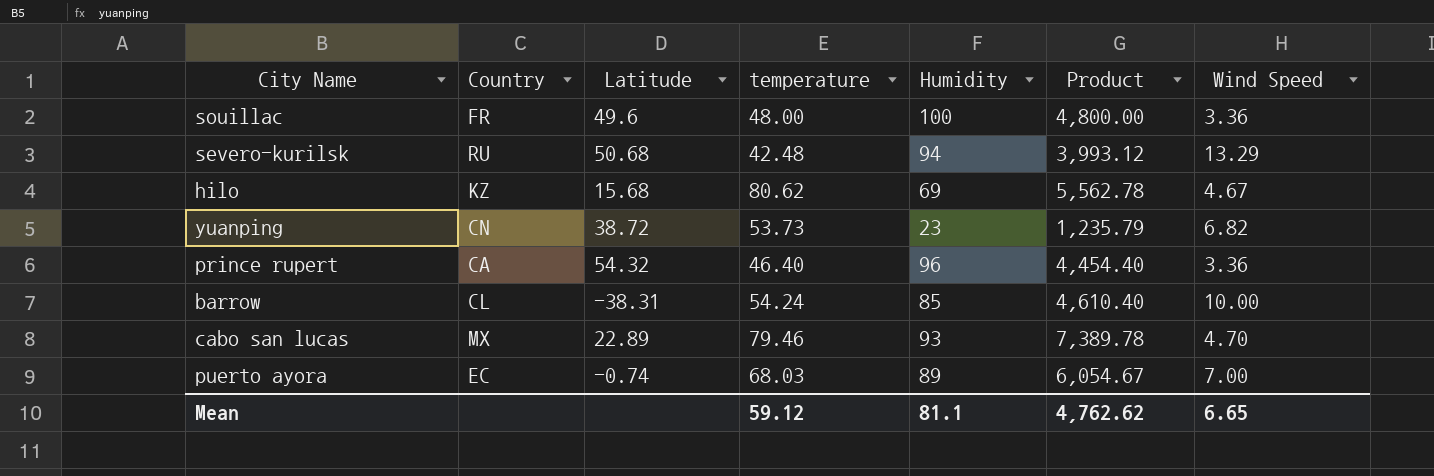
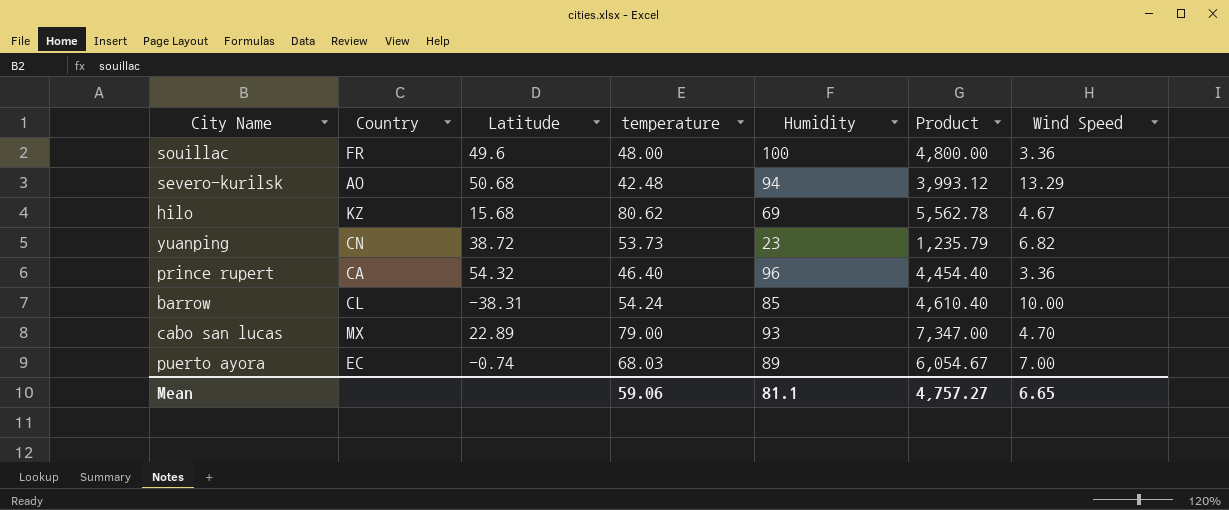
severo-kurilsk | Country: RU -> AO
cabo san lucas | temperature: 79.46 -> 79.00
cabo san lucas | Product: 7,389.78 -> 7,347.00
Mean | temperature: 59.12 -> 59.06
Mean | Product: 4,762.62 -> 4,757.27

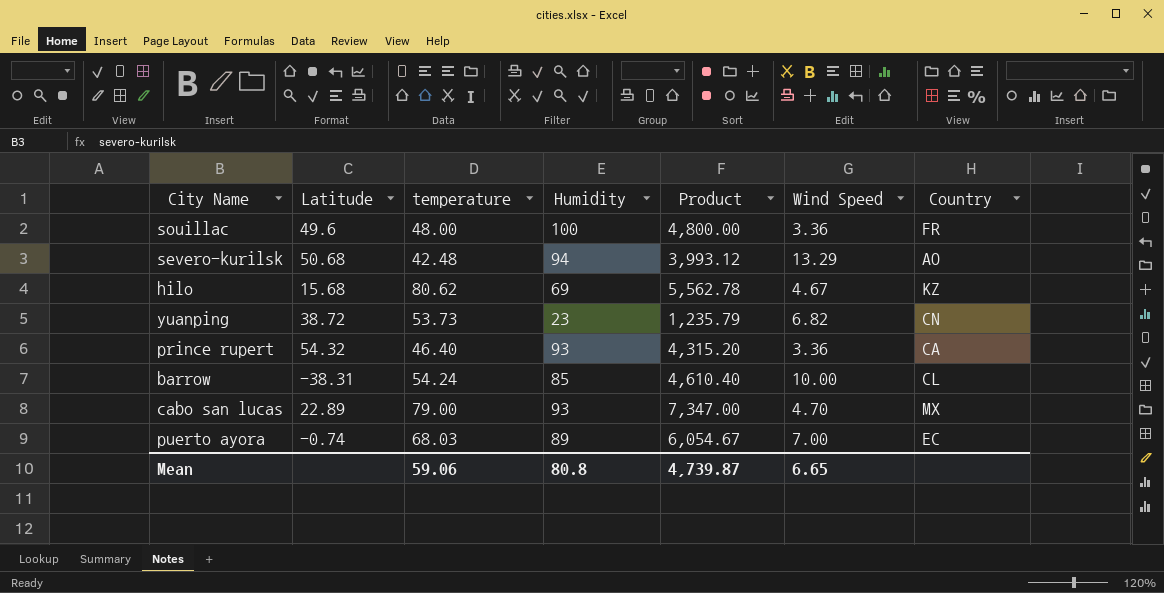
column Country | position: 2 -> 7
prince rupert | Humidity: 96 -> 93
prince rupert | Product: 4,454.40 -> 4,315.20
Mean | Humidity: 81.1 -> 80.8
Mean | Product: 4,757.27 -> 4,739.87

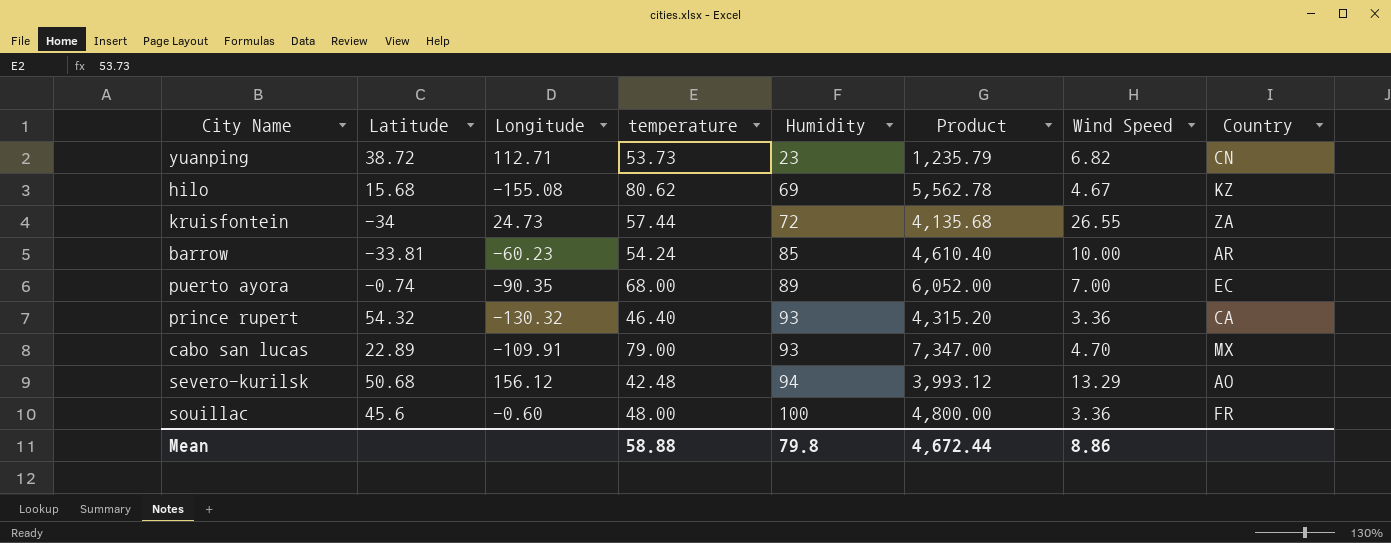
row order: none -> Humidity ascending
column Longitude | position: none -> 3
row kruisfontein: none -> -34 | 24.73 | 57.44 | 72 | 4,135.68 | 26.55 | ZA
barrow | Latitude: -38.31 -> -33.81
barrow | Country: CL -> AR
puerto ayora | temperature: 68.03 -> 68.00
puerto ayora | Product: 6,054.67 -> 6,052.00
souillac | Latitude: 49.6 -> 45.6
Mean | temperature: 59.06 -> 58.88
Mean | Humidity: 80.8 -> 79.8
Mean | Product: 4,739.87 -> 4,672.44
Mean | Wind Speed: 6.65 -> 8.86

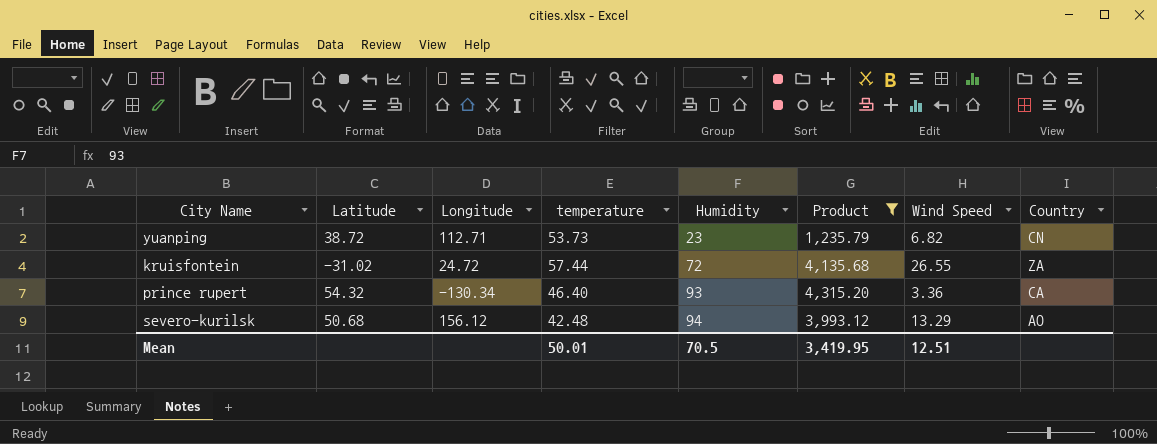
filter: none -> Product <= 4,315.20
kruisfontein | Latitude: -34 -> -31.02
kruisfontein | Longitude: 24.73 -> 24.72
prince rupert | Longitude: -130.32 -> -130.34
Mean | temperature: 58.88 -> 50.01
Mean | Humidity: 79.8 -> 70.5
Mean | Product: 4,672.44 -> 3,419.95
Mean | Wind Speed: 8.86 -> 12.51

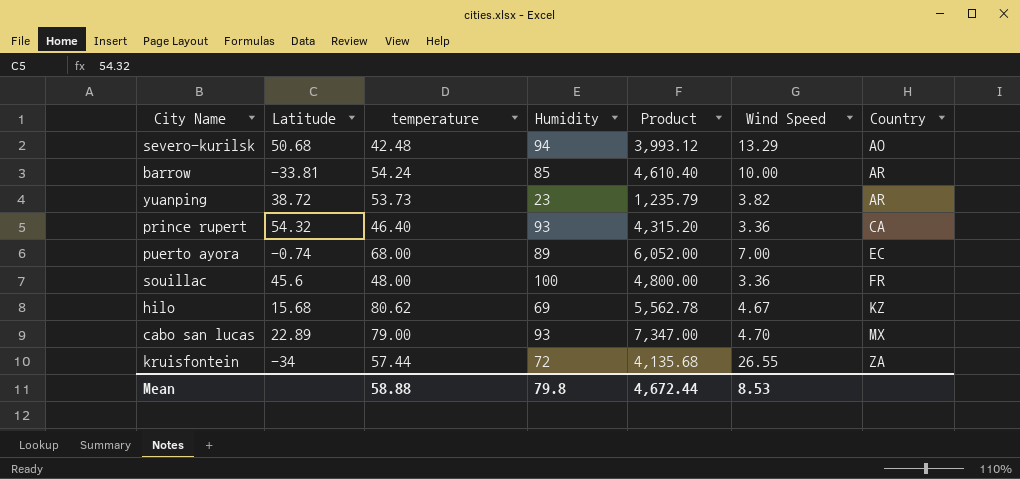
filter: Product <= 4,315.20 -> none
row order: Humidity ascending -> Country ascending
column Longitude | position: 3 -> none
yuanping | Wind Speed: 6.82 -> 3.82
yuanping | Country: CN -> AR
kruisfontein | Latitude: -31.02 -> -34
Mean | temperature: 50.01 -> 58.88
Mean | Humidity: 70.5 -> 79.8
Mean | Product: 3,419.95 -> 4,672.44
Mean | Wind Speed: 12.51 -> 8.53

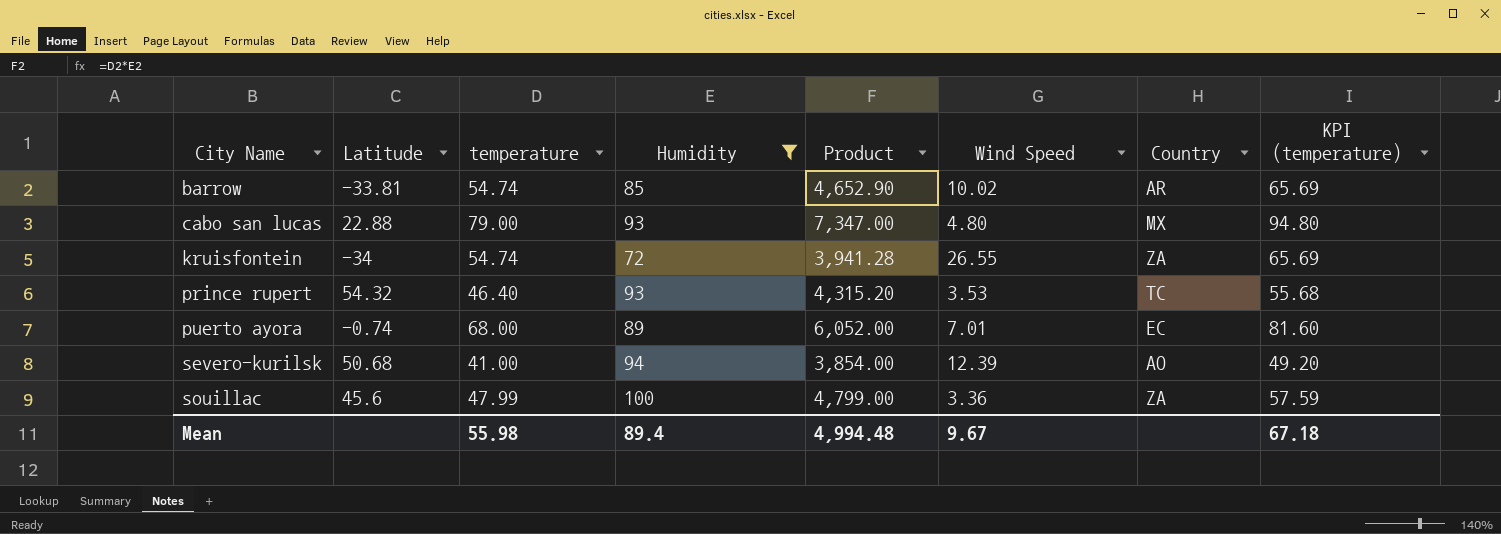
filter: none -> Humidity >= 72
row order: Country ascending -> City Name ascending
column KPI (temperature) | formula: none -> [temperature] * 1.2
barrow | temperature: 54.24 -> 54.74
barrow | Product: 4,610.40 -> 4,652.90
barrow | Wind Speed: 10.00 -> 10.02
cabo san lucas | Latitude: 22.89 -> 22.88
cabo san lucas | Wind Speed: 4.70 -> 4.80
kruisfontein | temperature: 57.44 -> 54.74
kruisfontein | Product: 4,135.68 -> 3,941.28
prince rupert | Wind Speed: 3.36 -> 3.53
prince rupert | Country: CA -> TC
puerto ayora | Wind Speed: 7.00 -> 7.01
severo-kurilsk | temperature: 42.48 -> 41.00
severo-kurilsk | Product: 3,993.12 -> 3,854.00
severo-kurilsk | Wind Speed: 13.29 -> 12.39
souillac | temperature: 48.00 -> 47.99
souillac | Product: 4,800.00 -> 4,799.00
souillac | Country: FR -> ZA
Mean | temperature: 58.88 -> 55.98
Mean | Humidity: 79.8 -> 89.4
Mean | Product: 4,672.44 -> 4,994.48
Mean | Wind Speed: 8.53 -> 9.67

